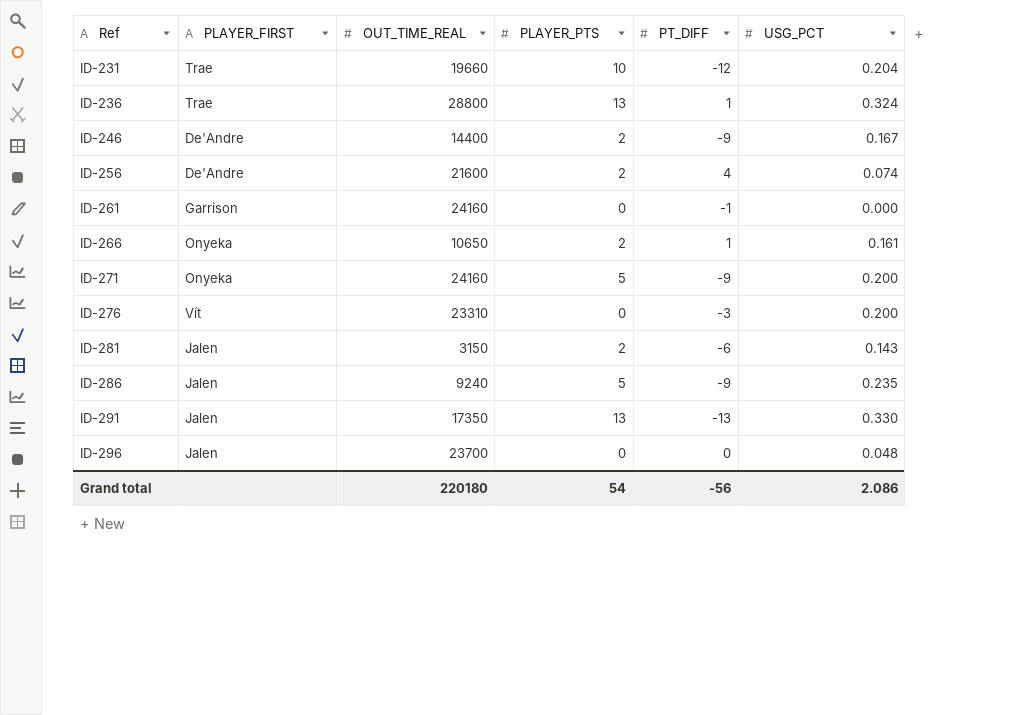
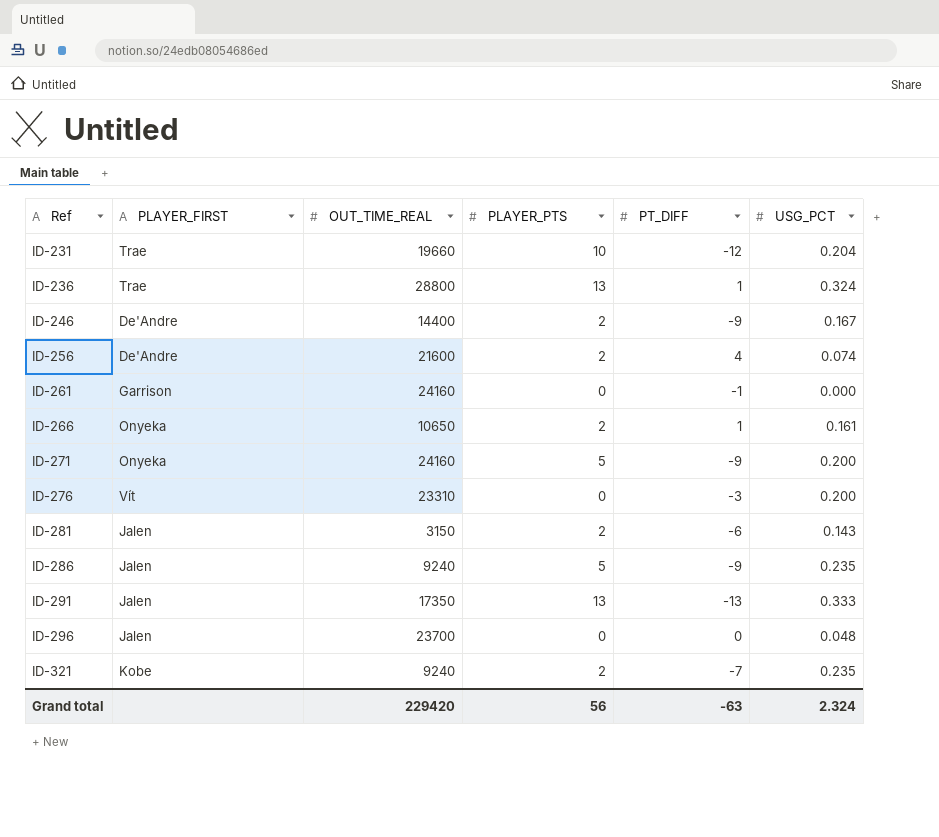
ID-291 | USG_PCT: 0.330 -> 0.333
row ID-321: none -> Kobe | 9240 | 2 | -7 | 0.235
Grand total | OUT_TIME_REAL: 220180 -> 229420
Grand total | PLAYER_PTS: 54 -> 56
Grand total | PT_DIFF: -56 -> -63
Grand total | USG_PCT: 2.086 -> 2.324

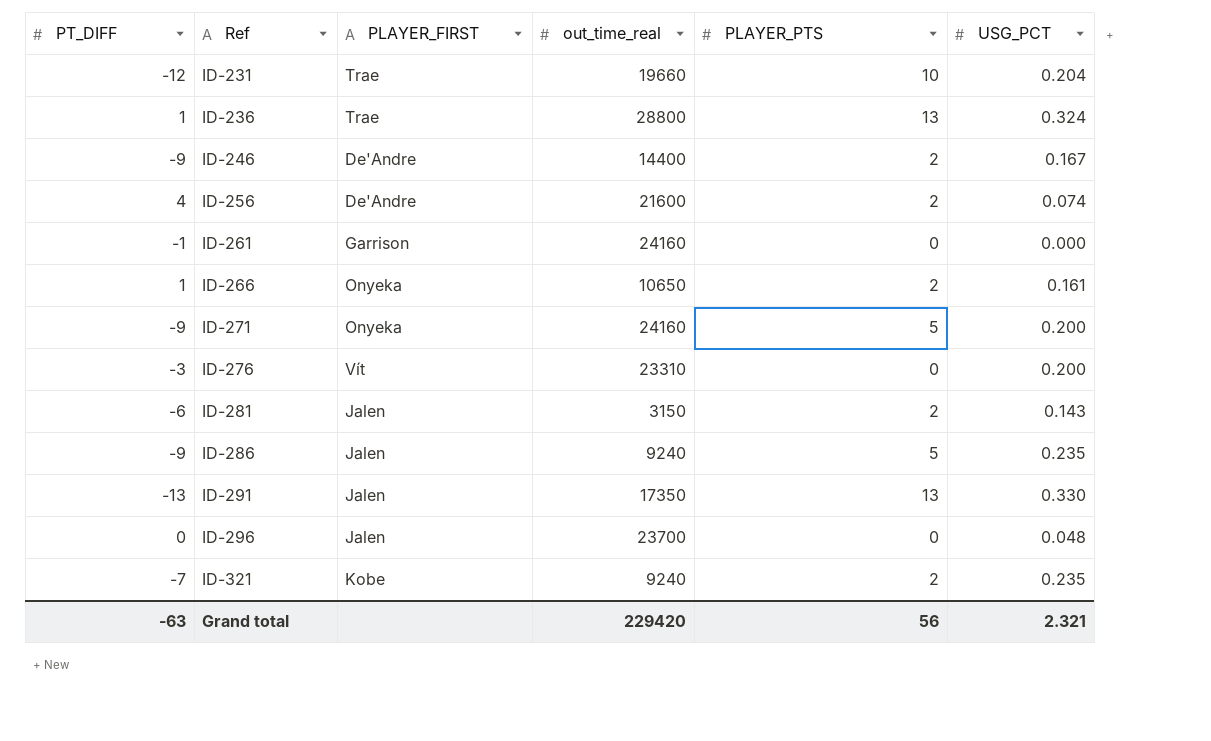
column PT_DIFF | position: 5 -> 1
column name: OUT_TIME_REAL -> out_time_real
ID-291 | USG_PCT: 0.333 -> 0.330
Grand total | USG_PCT: 2.324 -> 2.321

